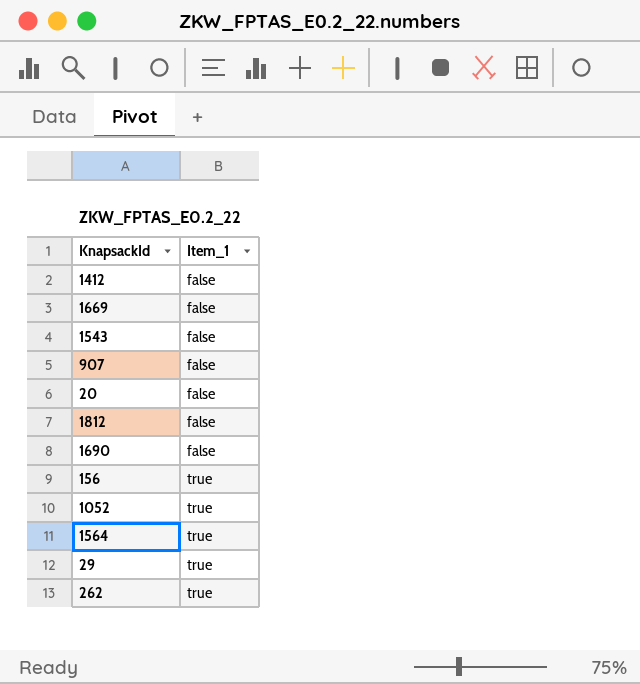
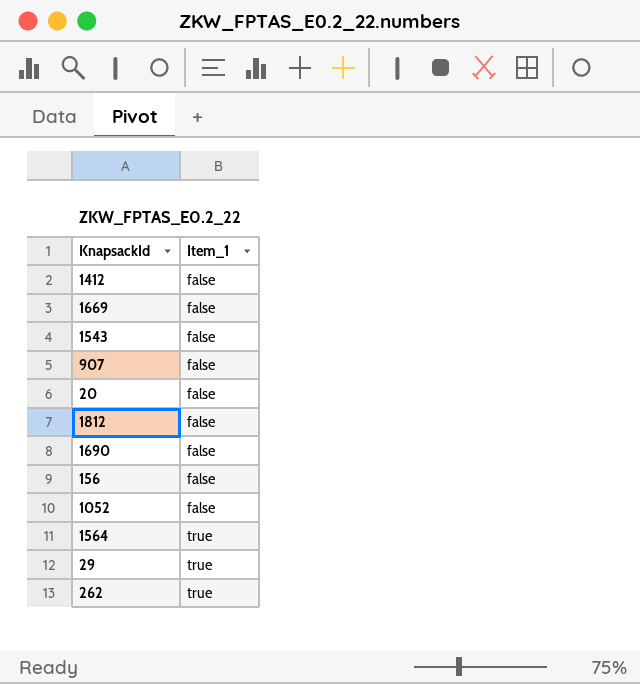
156 | Item_1: true -> false
1052 | Item_1: true -> false

